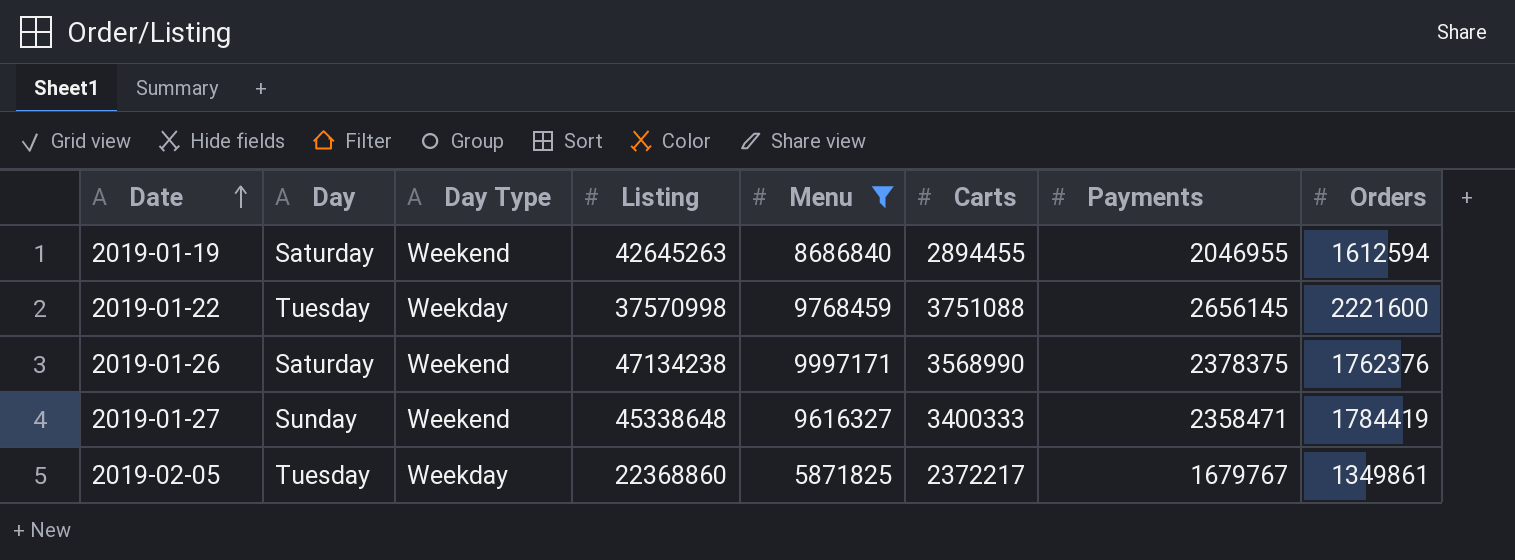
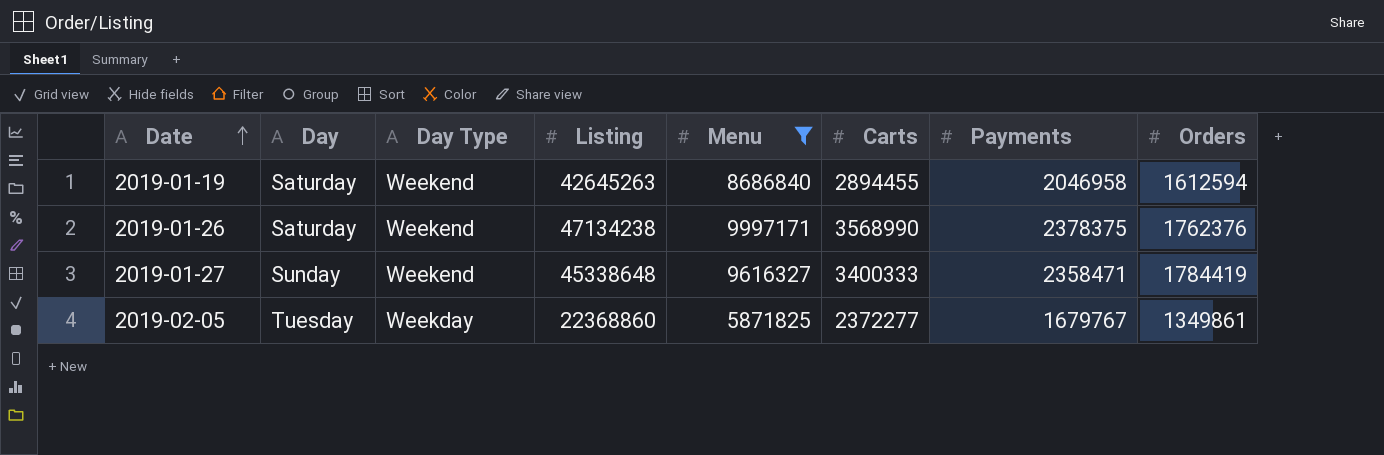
row 2019-01-22: Tuesday | Weekday | 37570998 | 9768459 | 3751088 | 2656145 | 2221600 -> none
2019-01-19 | Payments: 2046955 -> 2046958
2019-02-05 | Carts: 2372217 -> 2372277

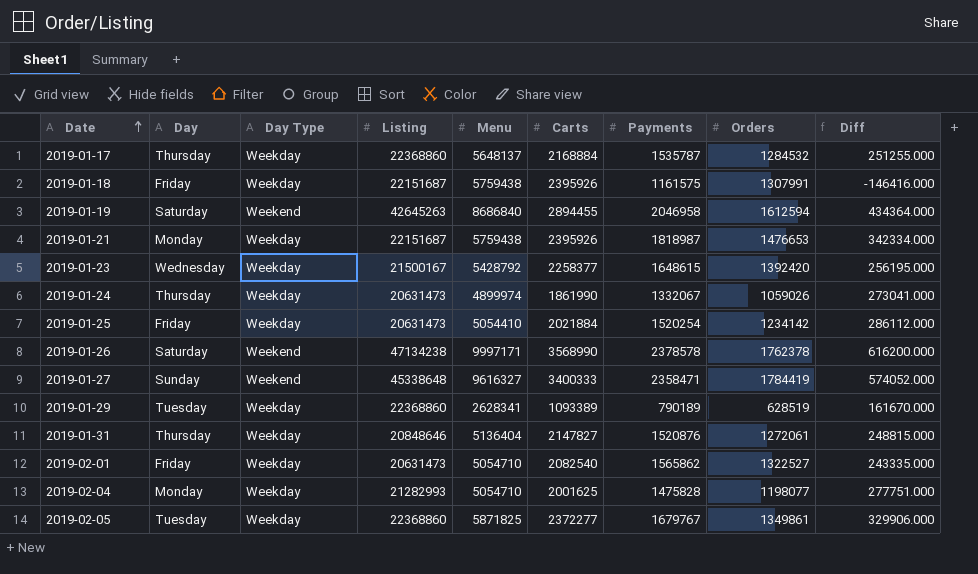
filter: Menu >= 5871825 -> none
column Diff | formula: none -> [Payments] - [Orders]
2019-01-26 | Payments: 2378375 -> 2378578
2019-01-26 | Orders: 1762376 -> 1762378

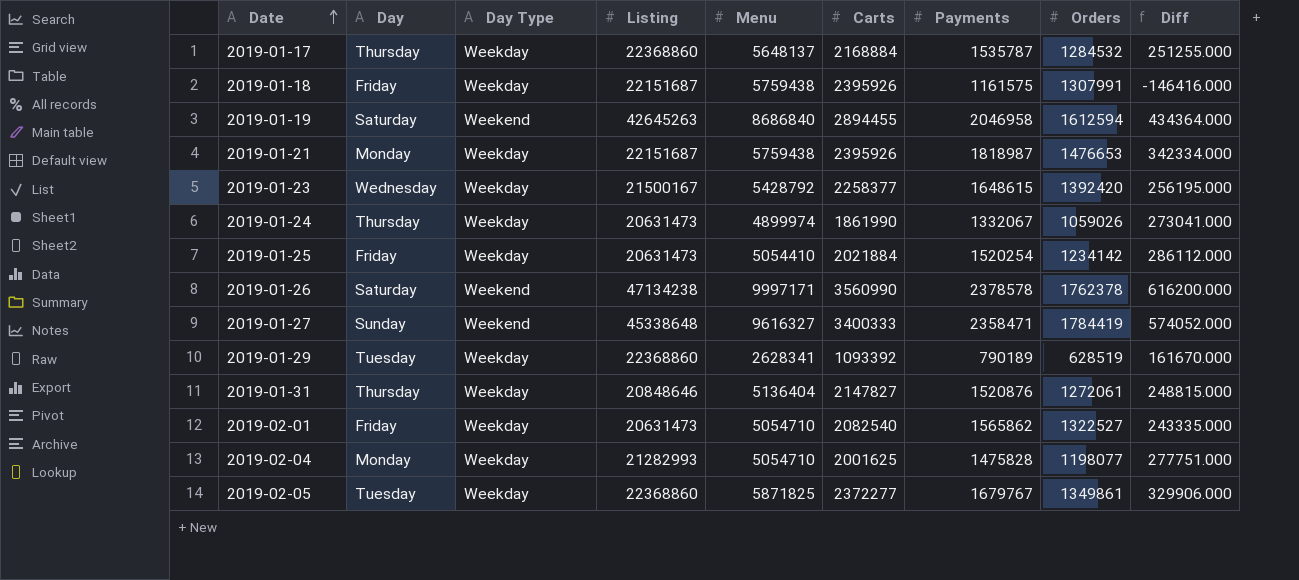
2019-01-26 | Carts: 3568990 -> 3560990
2019-01-29 | Carts: 1093389 -> 1093392

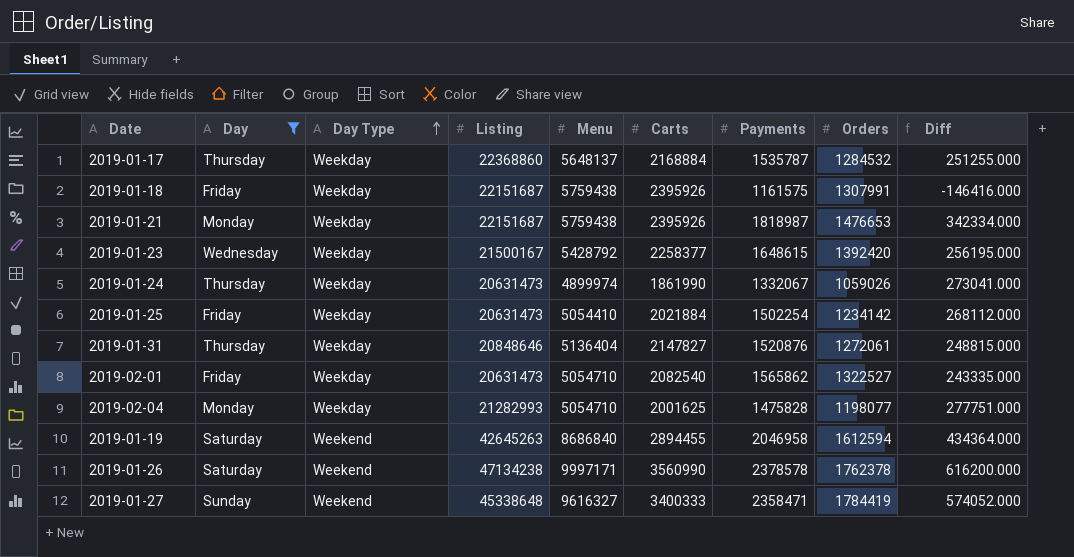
filter: none -> Day != Tuesday
row order: Date ascending -> Day Type ascending
2019-01-25 | Payments: 1520254 -> 1502254
2019-01-25 | Diff: 286112.000 -> 268112.000

